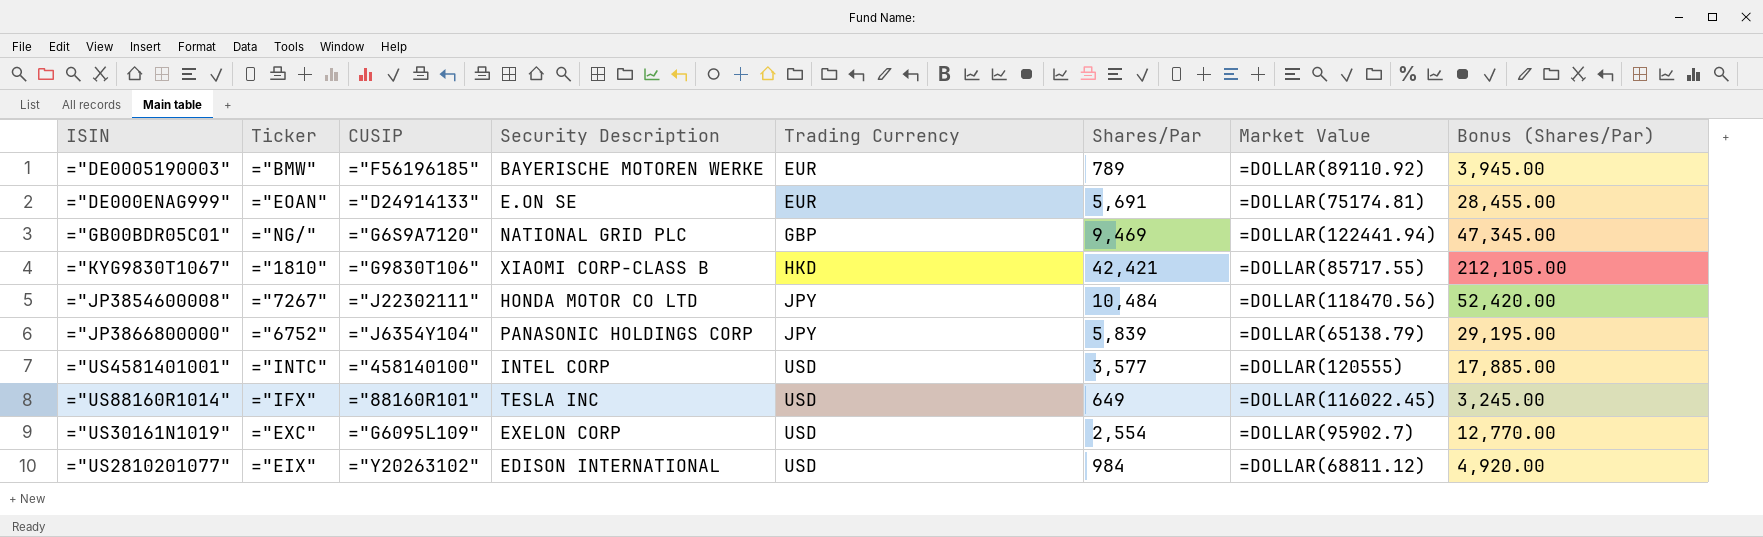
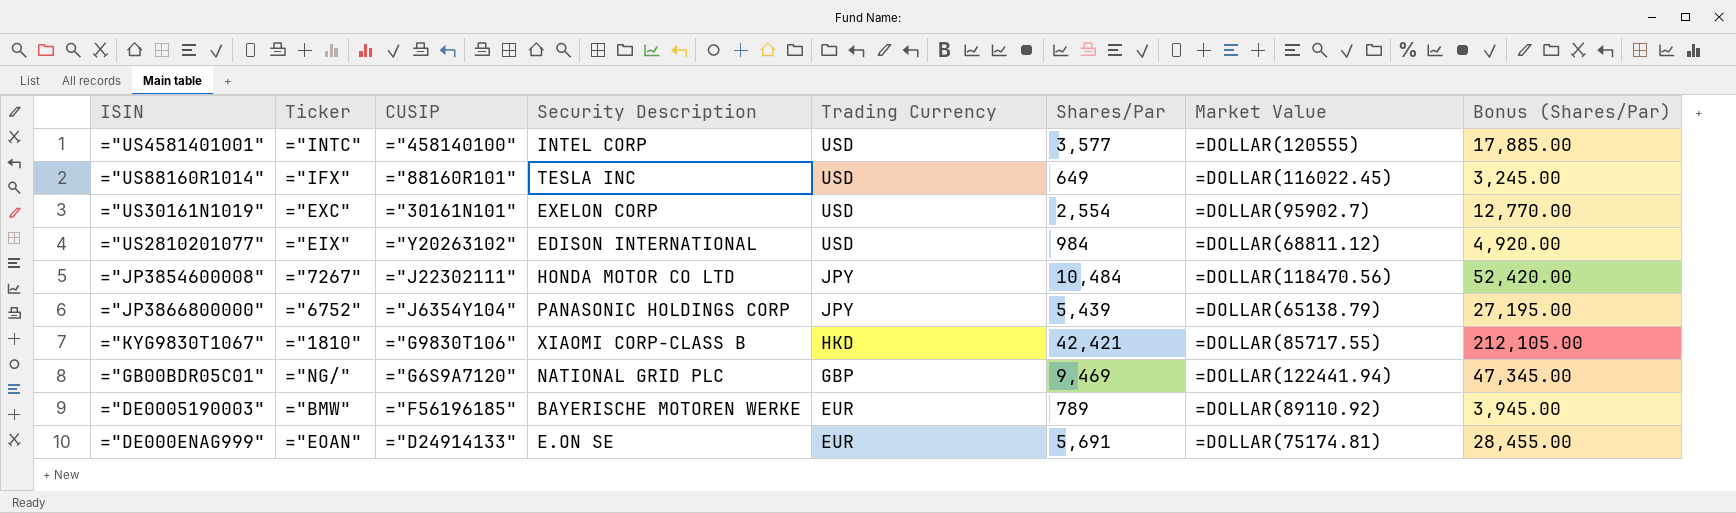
row order: Trading Currency ascending -> Trading Currency descending
="US30161N1019" | CUSIP: ="G6095L109" -> ="30161N101"
="JP3866800000" | Shares/Par: 5,839 -> 5,439
="JP3866800000" | Bonus (Shares/Par): 29,195.00 -> 27,195.00

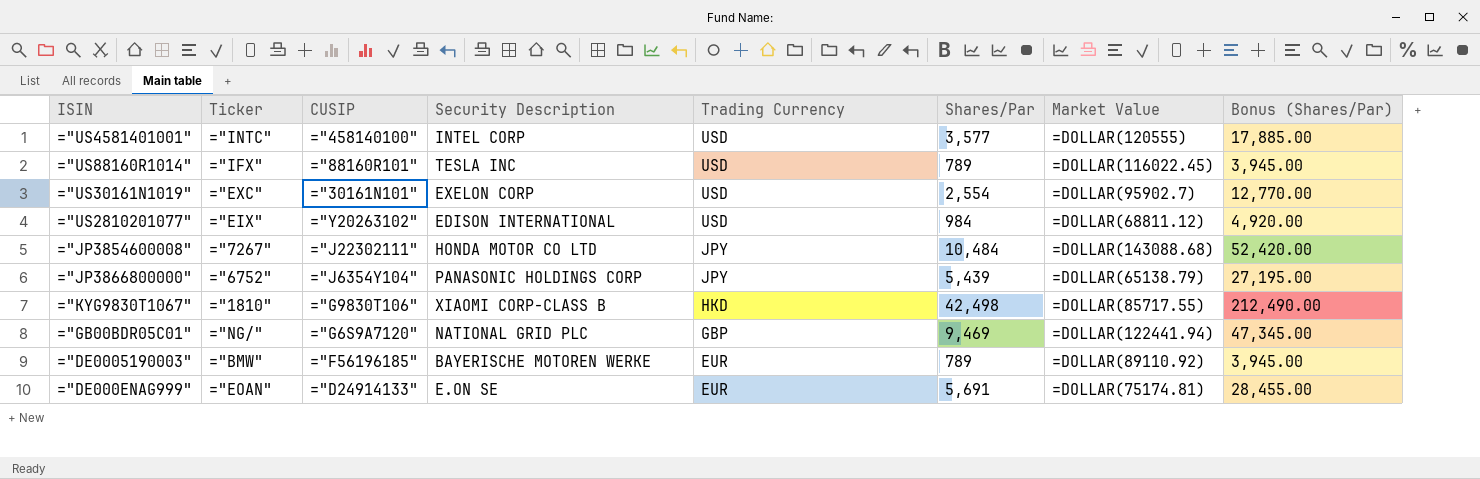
="US88160R1014" | Shares/Par: 649 -> 789
="US88160R1014" | Bonus (Shares/Par): 3,245.00 -> 3,945.00
="JP3854600008" | Market Value: =DOLLAR(118470.56) -> =DOLLAR(143088.68)
="KYG9830T1067" | Shares/Par: 42,421 -> 42,498
="KYG9830T1067" | Bonus (Shares/Par): 212,105.00 -> 212,490.00

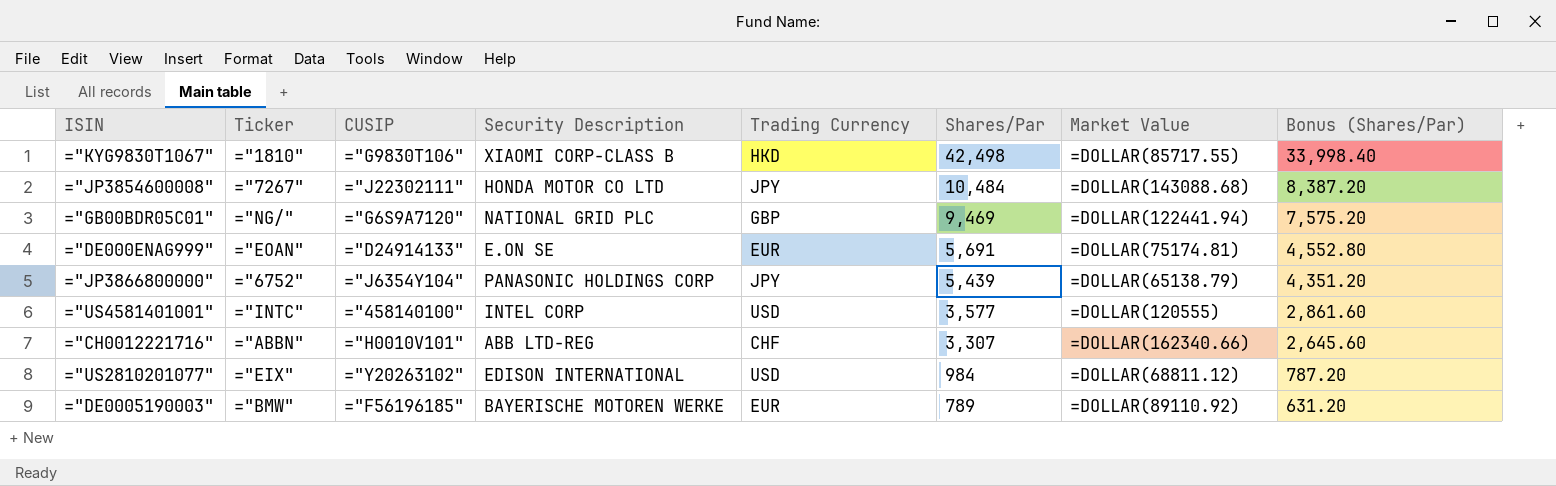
row order: Trading Currency descending -> Shares/Par descending
column Bonus (Shares/Par) | formula: [Shares/Par] * 5 -> [Shares/Par] * 0.8
row ="US88160R1014": ="IFX" | ="88160R101" | TESLA INC | USD | 789 | =DOLLAR(116022.45) | 3,945.00 -> none
row ="US30161N1019": ="EXC" | ="30161N101" | EXELON CORP | USD | 2,554 | =DOLLAR(95902.7) | 12,770.00 -> none
row ="CH0012221716": none -> ="ABBN" | ="H0010V101" | ABB LTD-REG | CHF | 3,307 | =DOLLAR(162340.66) | 2,645.60

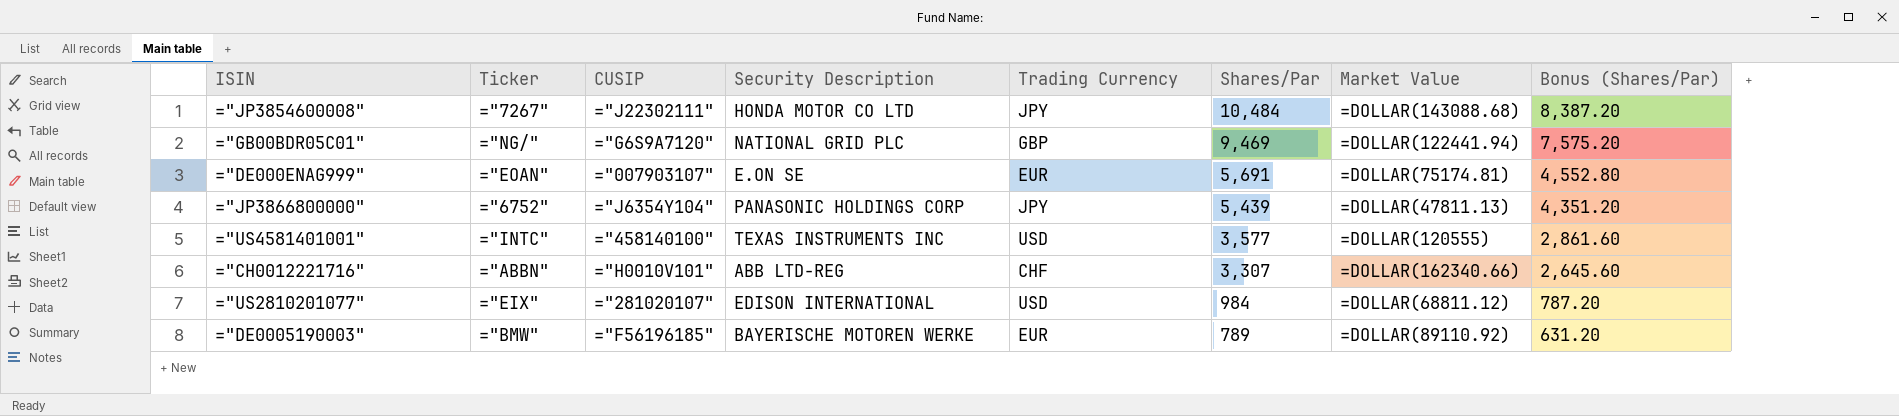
row ="KYG9830T1067": ="1810" | ="G9830T106" | XIAOMI CORP-CLASS B | HKD | 42,498 | =DOLLAR(85717.55) | 33,998.40 -> none
="DE000ENAG999" | CUSIP: ="D24914133" -> ="007903107"
="JP3866800000" | Market Value: =DOLLAR(65138.79) -> =DOLLAR(47811.13)
="US4581401001" | Security Description: INTEL CORP -> TEXAS INSTRUMENTS INC
="US2810201077" | CUSIP: ="Y20263102" -> ="281020107"

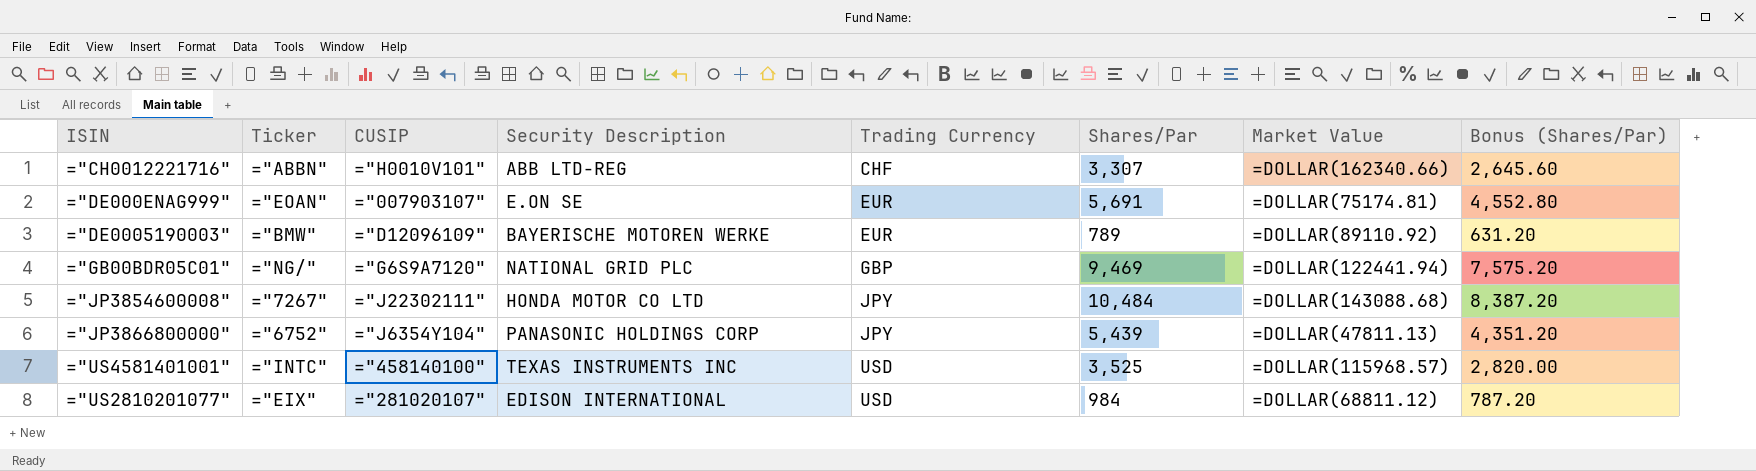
row order: Shares/Par descending -> Trading Currency ascending
="DE0005190003" | CUSIP: ="F56196185" -> ="D12096109"
="US4581401001" | Shares/Par: 3,577 -> 3,525
="US4581401001" | Market Value: =DOLLAR(120555) -> =DOLLAR(115968.57)
="US4581401001" | Bonus (Shares/Par): 2,861.60 -> 2,820.00

